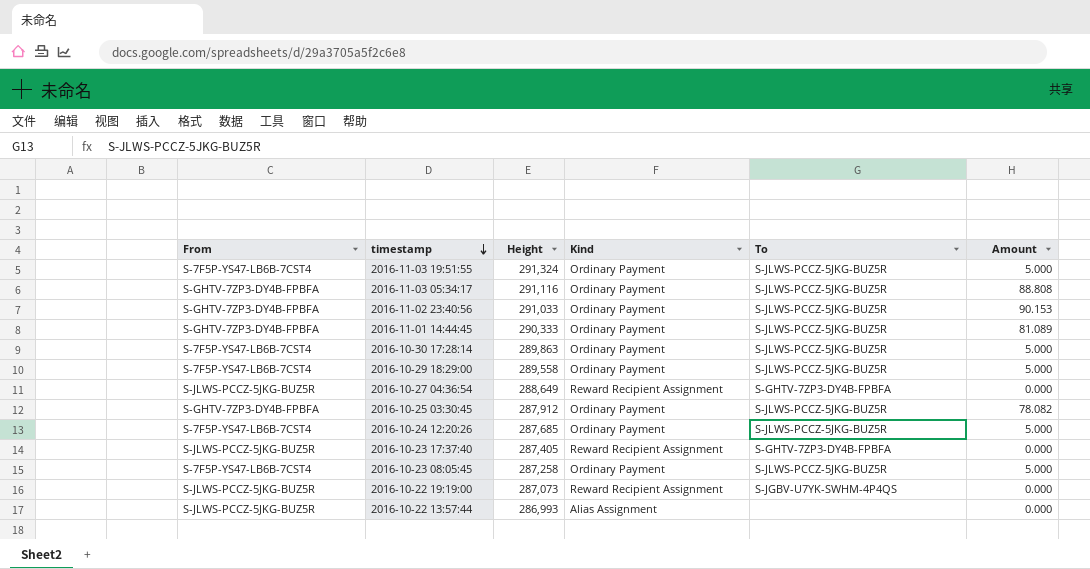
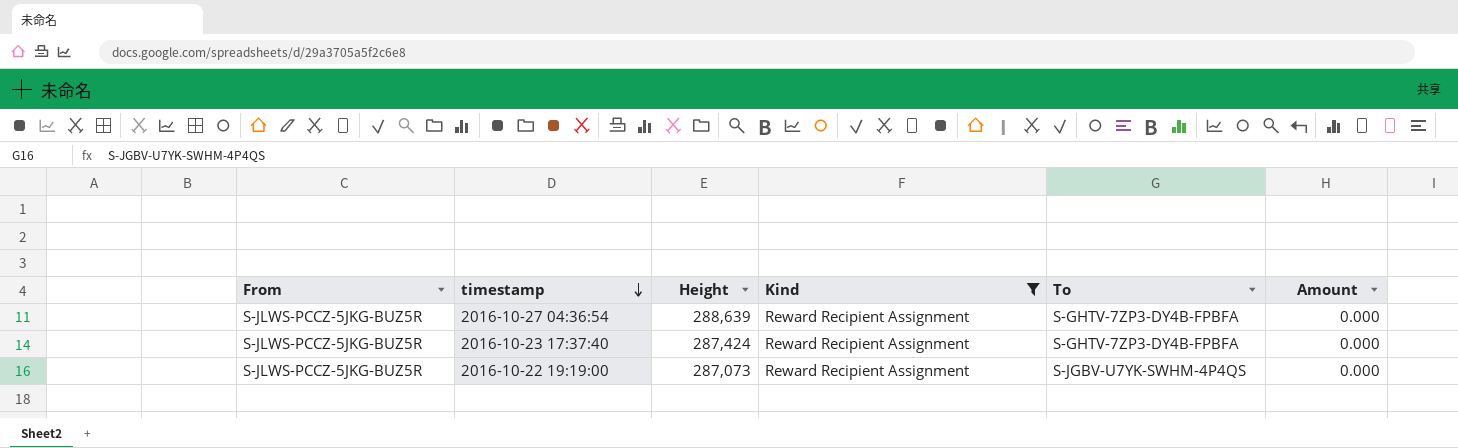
filter: none -> Kind = Reward Recipient Assignment
2016-10-27 04:36:54 | Height: 288,649 -> 288,639
2016-10-23 17:37:40 | Height: 287,405 -> 287,424

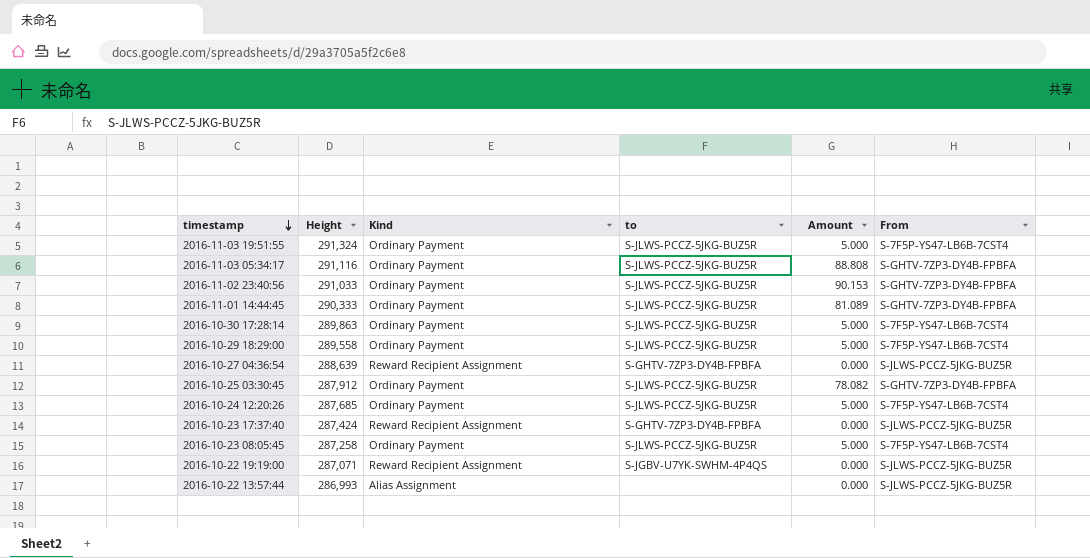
filter: Kind = Reward Recipient Assignment -> none
column name: To -> to
column From | position: 1 -> 6
2016-10-22 19:19:00 | Height: 287,073 -> 287,071

